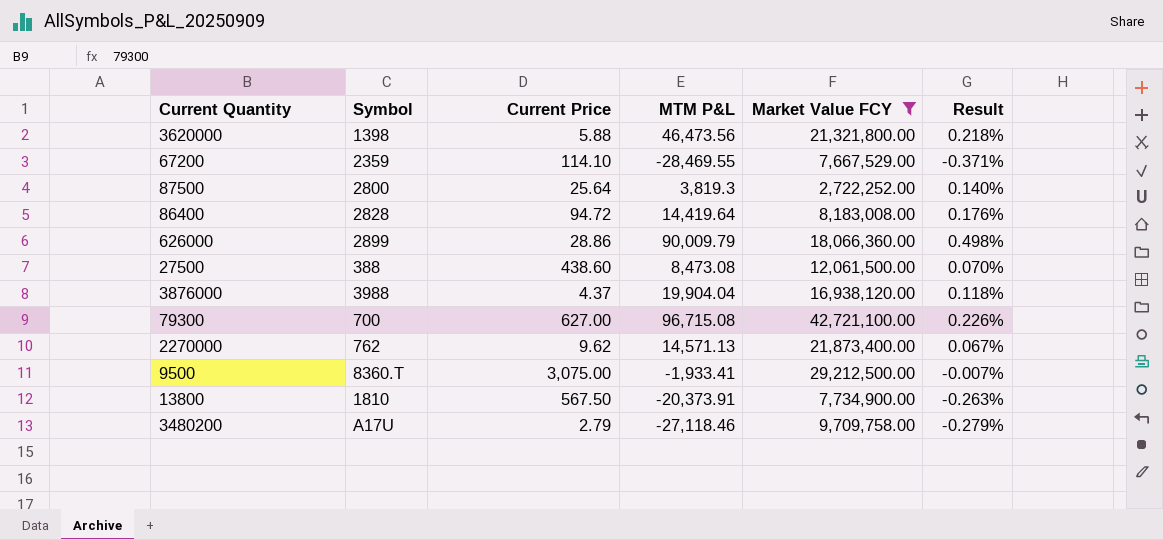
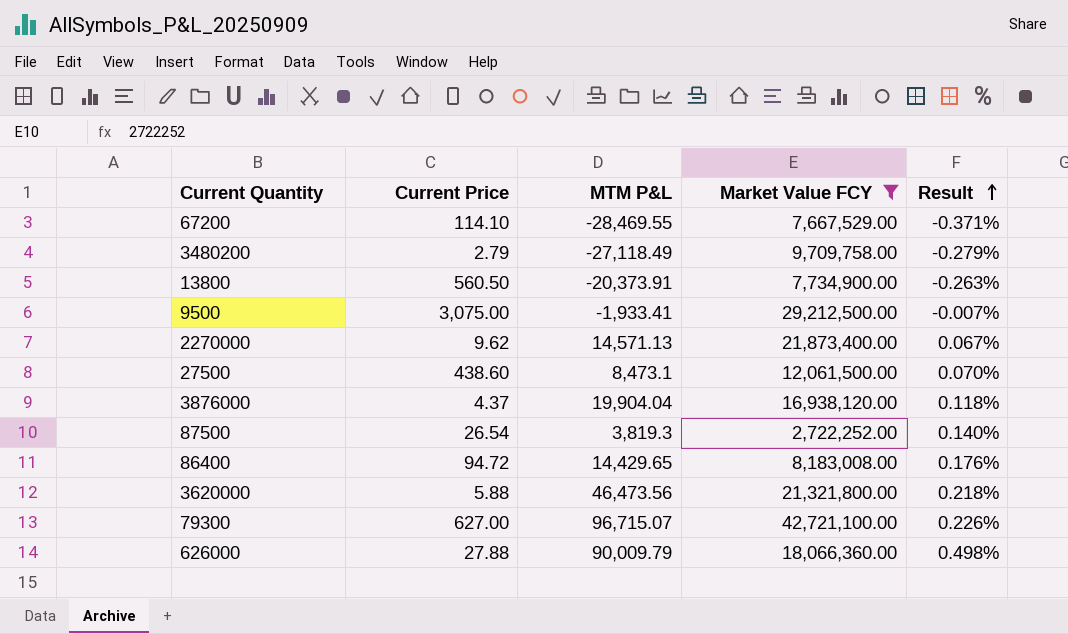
row order: none -> Result ascending
column Symbol | position: 2 -> none
3480200 | MTM P&L: -27,118.46 -> -27,118.49
13800 | Current Price: 567.50 -> 560.50
27500 | MTM P&L: 8,473.08 -> 8,473.1
87500 | Current Price: 25.64 -> 26.54
86400 | MTM P&L: 14,419.64 -> 14,429.65
79300 | MTM P&L: 96,715.08 -> 96,715.07
626000 | Current Price: 28.86 -> 27.88

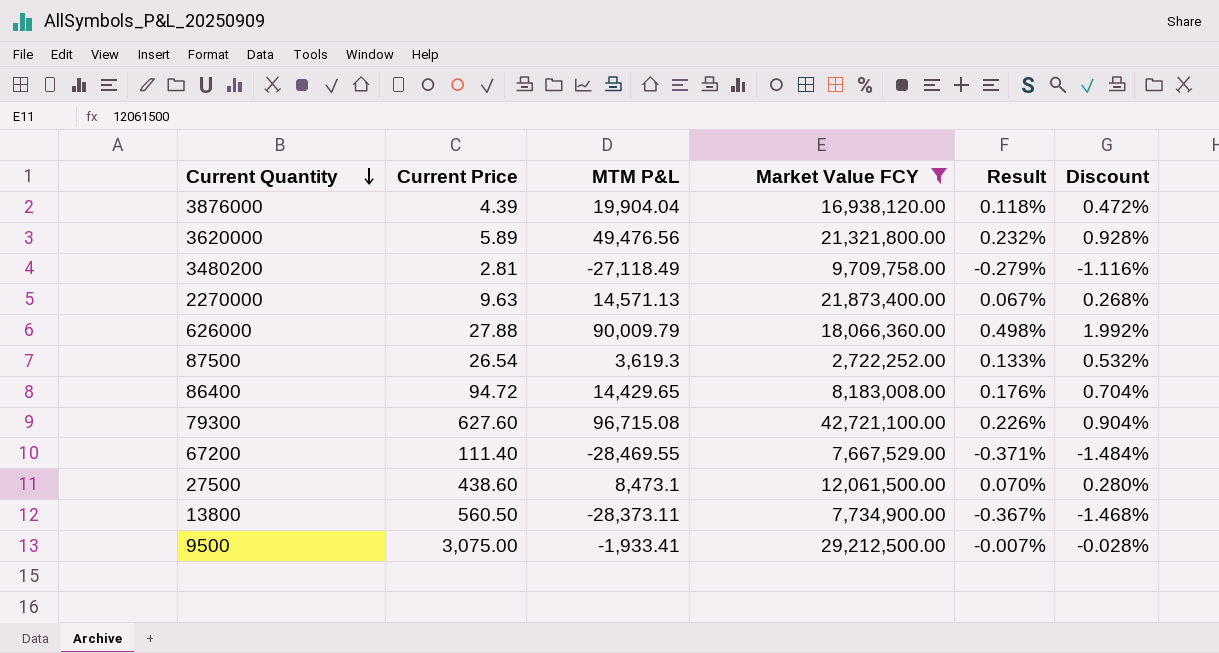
row order: Result ascending -> Current Quantity descending
column Discount | formula: none -> [Result] * 4
3876000 | Current Price: 4.37 -> 4.39
3620000 | Current Price: 5.88 -> 5.89
3620000 | MTM P&L: 46,473.56 -> 49,476.56
3620000 | Result: 0.218% -> 0.232%
3480200 | Current Price: 2.79 -> 2.81
2270000 | Current Price: 9.62 -> 9.63
87500 | MTM P&L: 3,819.3 -> 3,619.3
87500 | Result: 0.140% -> 0.133%
79300 | Current Price: 627.00 -> 627.60
79300 | MTM P&L: 96,715.07 -> 96,715.08
67200 | Current Price: 114.10 -> 111.40
13800 | MTM P&L: -20,373.91 -> -28,373.11
13800 | Result: -0.263% -> -0.367%

